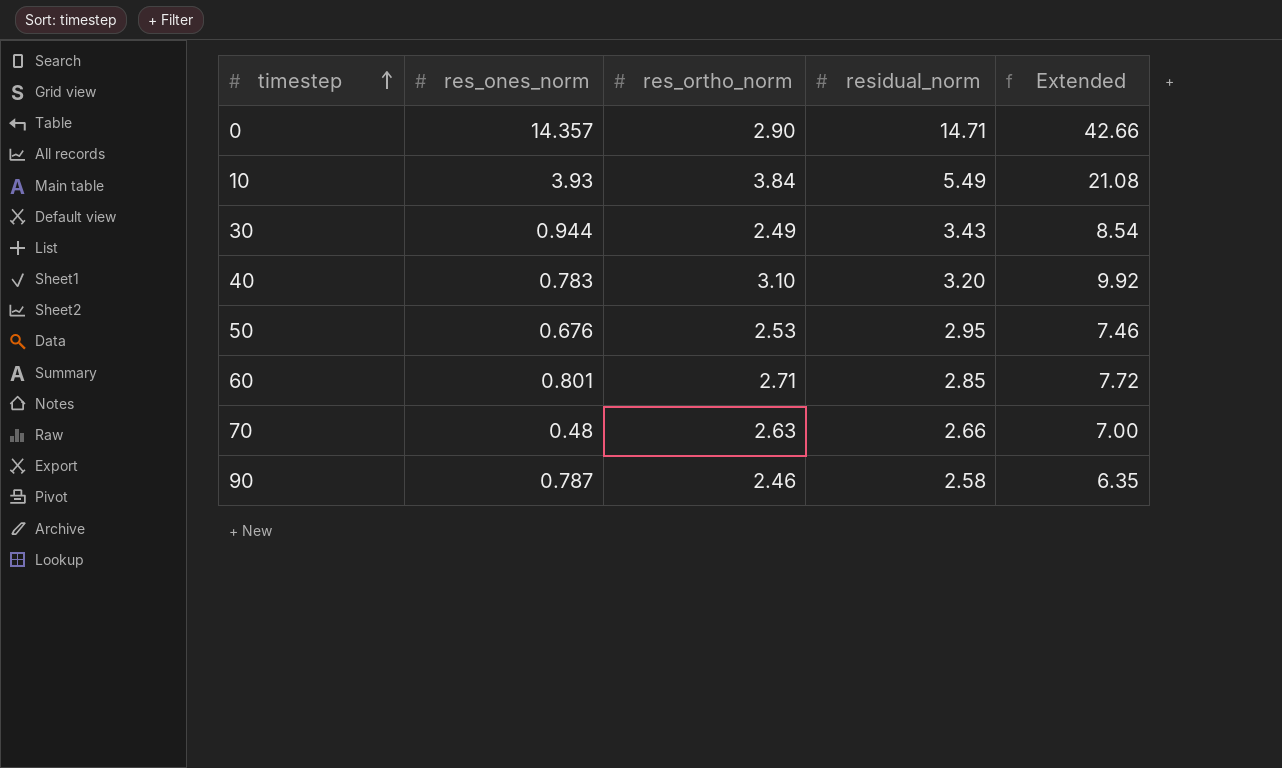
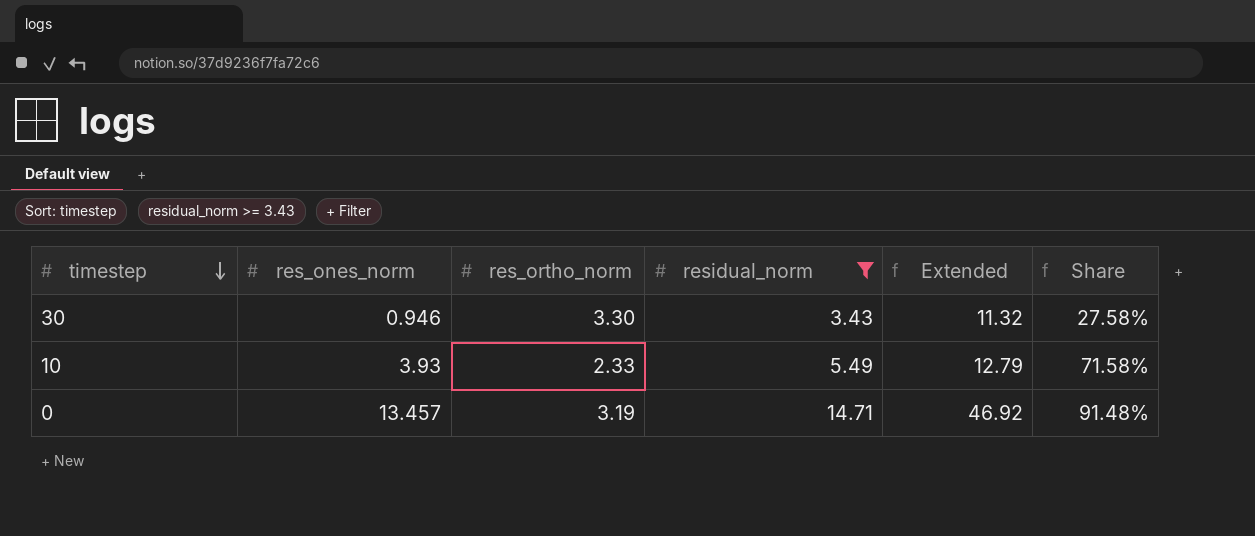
filter: none -> residual_norm >= 3.43
row order: timestep ascending -> timestep descending
column Share | formula: none -> [res_ones_norm] / [residual_norm]
30 | res_ones_norm: 0.944 -> 0.946
30 | res_ortho_norm: 2.49 -> 3.30
30 | Extended: 8.54 -> 11.32
10 | res_ortho_norm: 3.84 -> 2.33
10 | Extended: 21.08 -> 12.79
0 | res_ones_norm: 14.357 -> 13.457
0 | res_ortho_norm: 2.90 -> 3.19
0 | Extended: 42.66 -> 46.92

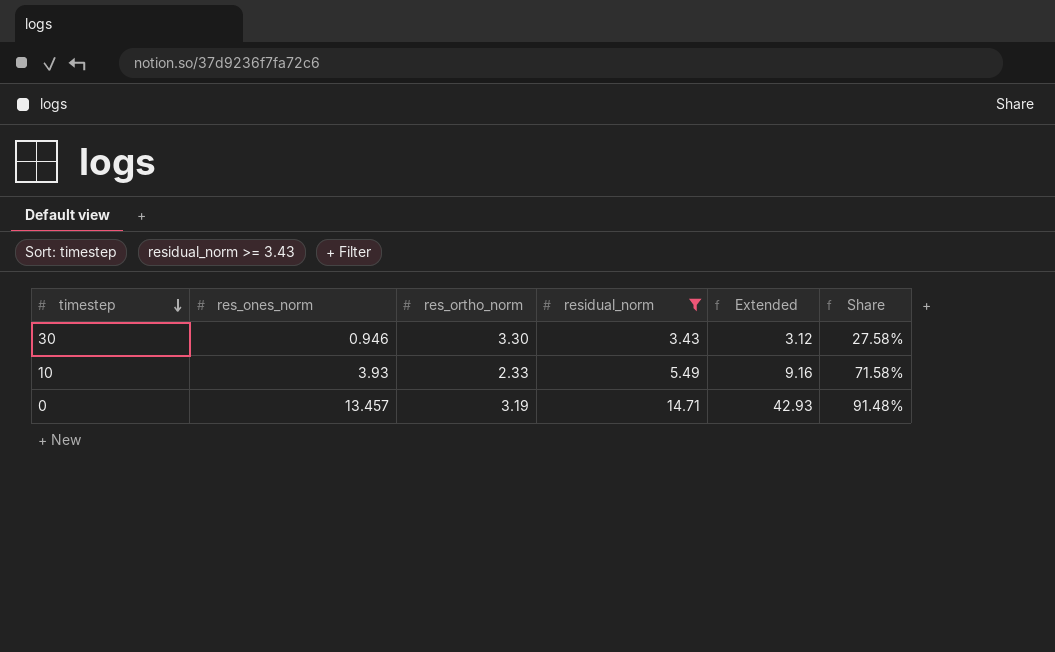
column Extended | formula: [res_ortho_norm] * [residual_norm] -> [res_ones_norm] * [res_ortho_norm]

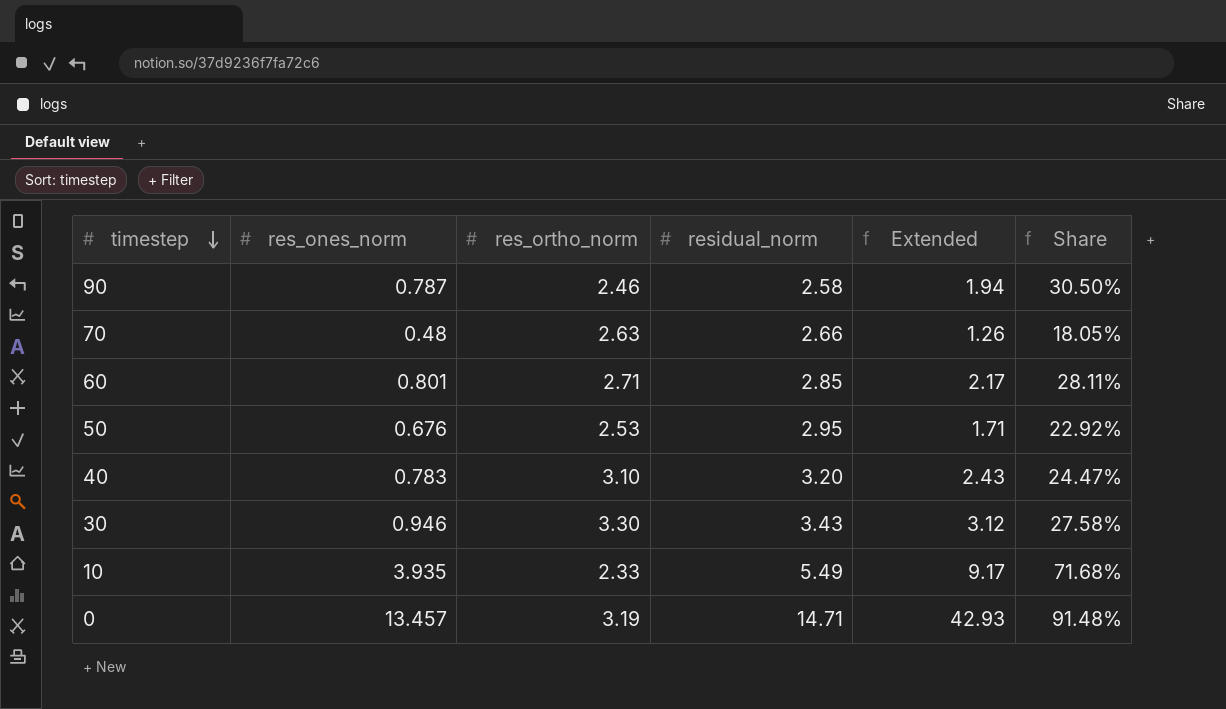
filter: residual_norm >= 3.43 -> none
10 | res_ones_norm: 3.93 -> 3.935
10 | Extended: 9.16 -> 9.17
10 | Share: 71.58% -> 71.68%

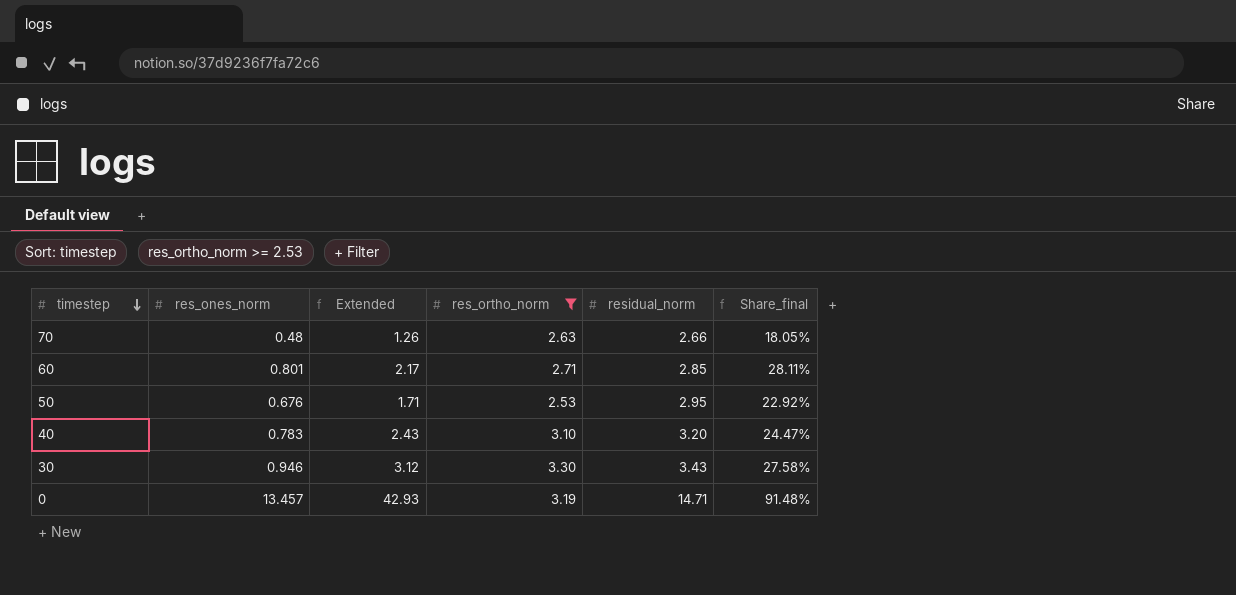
filter: none -> res_ortho_norm >= 2.53
column Extended | position: 5 -> 3
column name: Share -> Share_final

